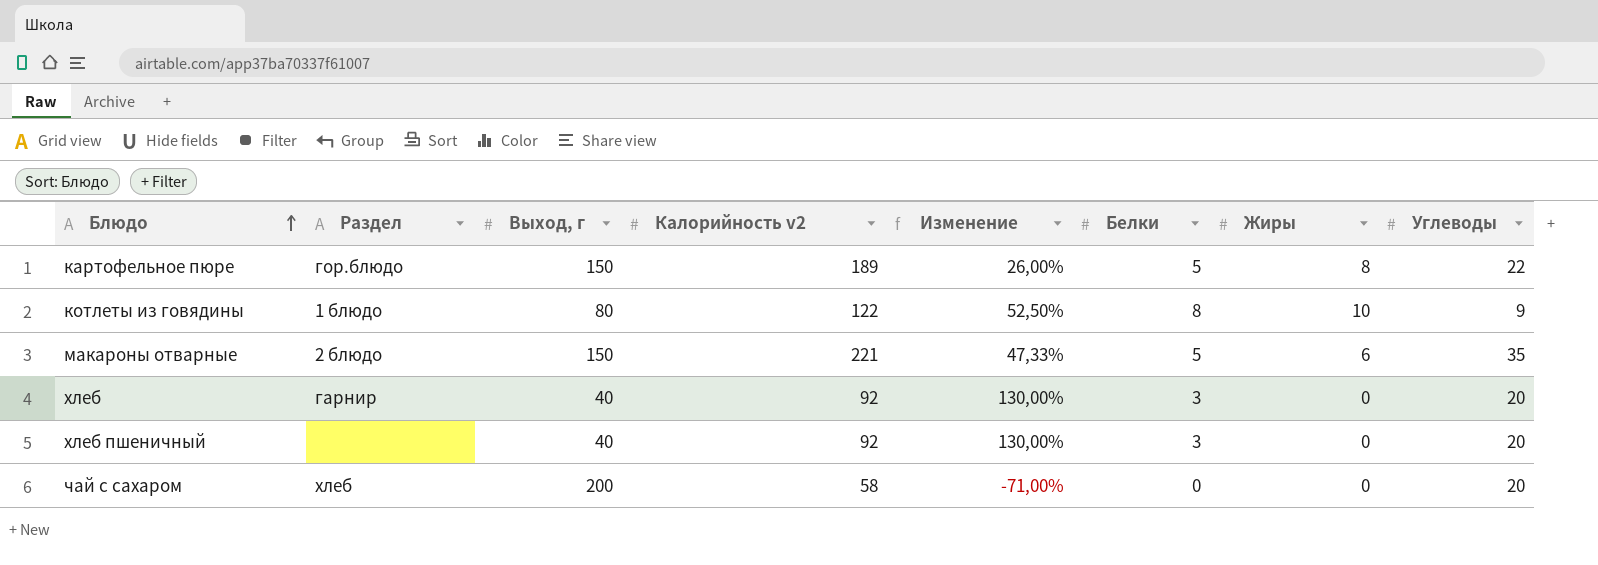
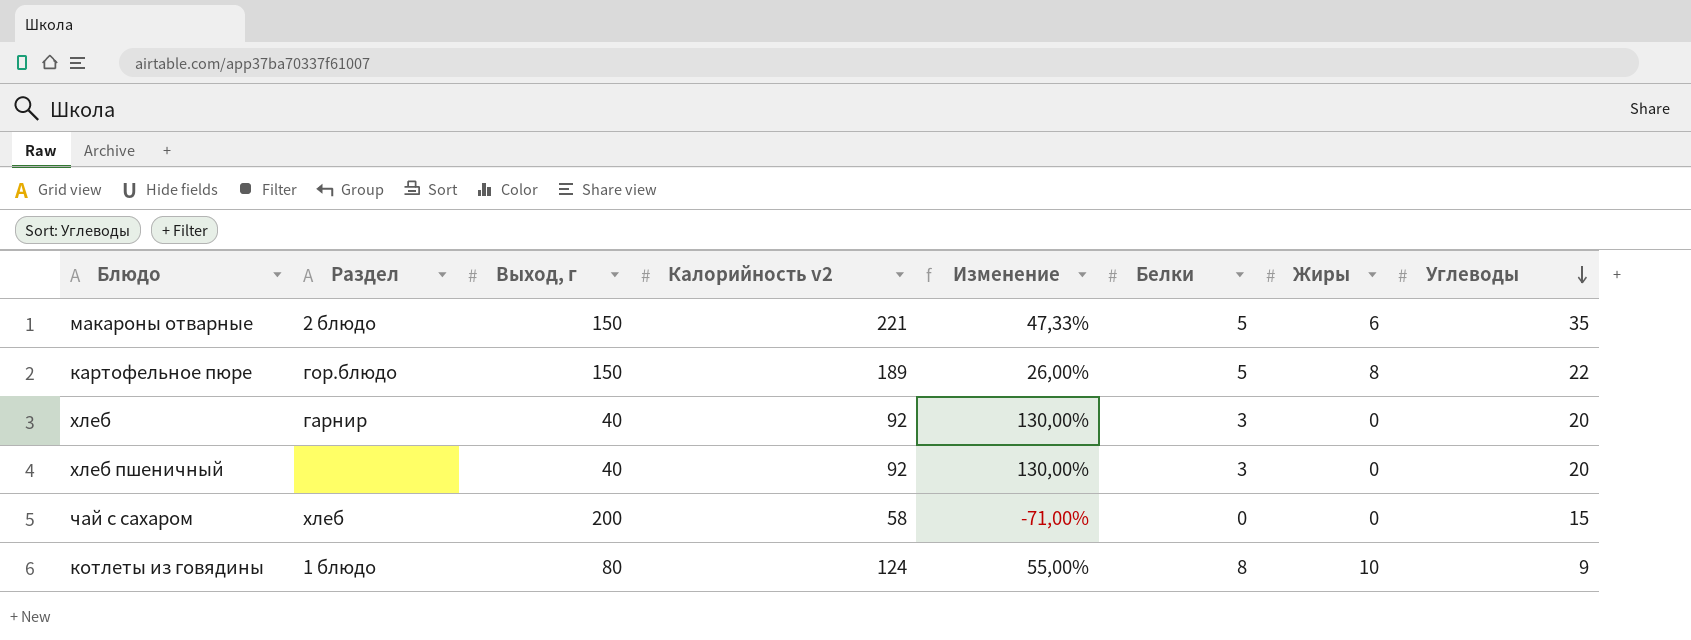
row order: Блюдо ascending -> Углеводы descending
чай с сахаром | Углеводы: 20 -> 15
котлеты из говядины | Калорийность v2: 122 -> 124
котлеты из говядины | Изменение: 52,50% -> 55,00%

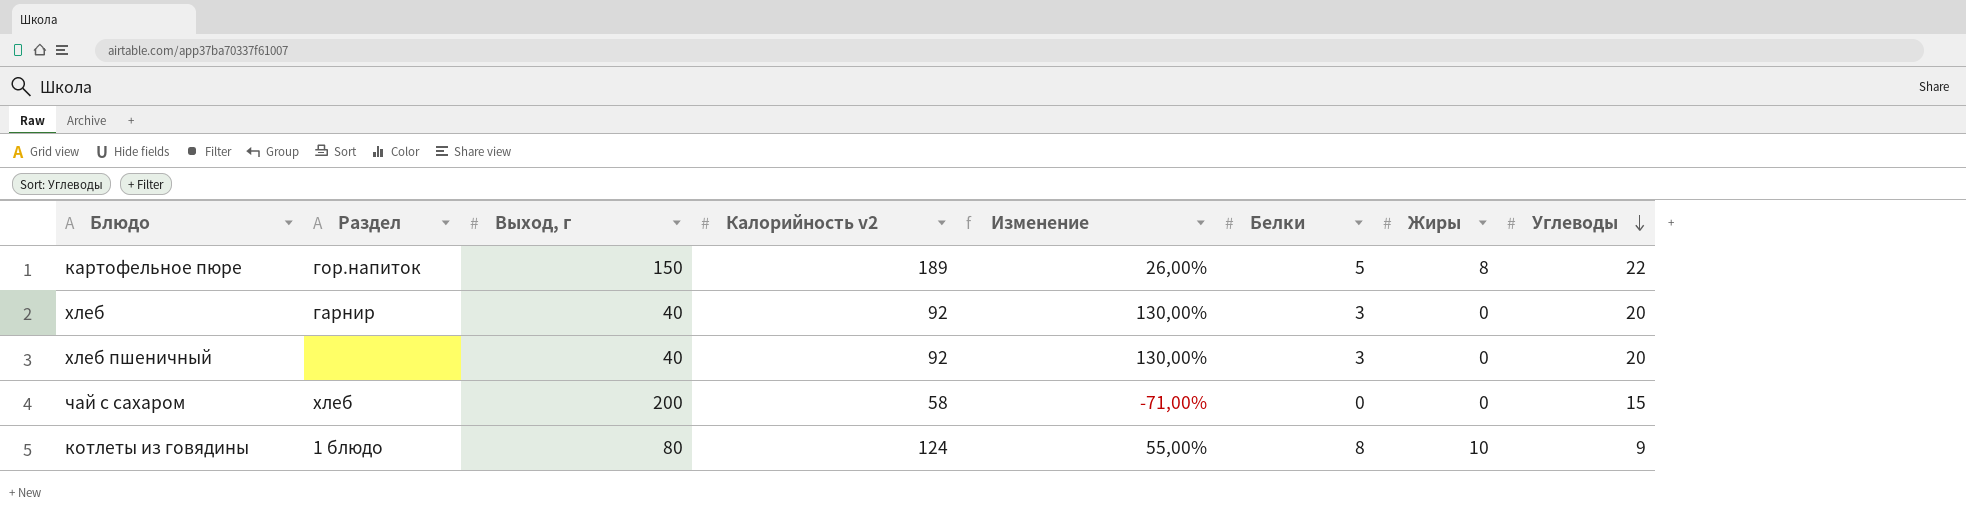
row макароны отварные: 2 блюдо | 150 | 221 | 47,33% | 5 | 6 | 35 -> none
картофельное пюре | Раздел: гор.блюдо -> гор.напиток

